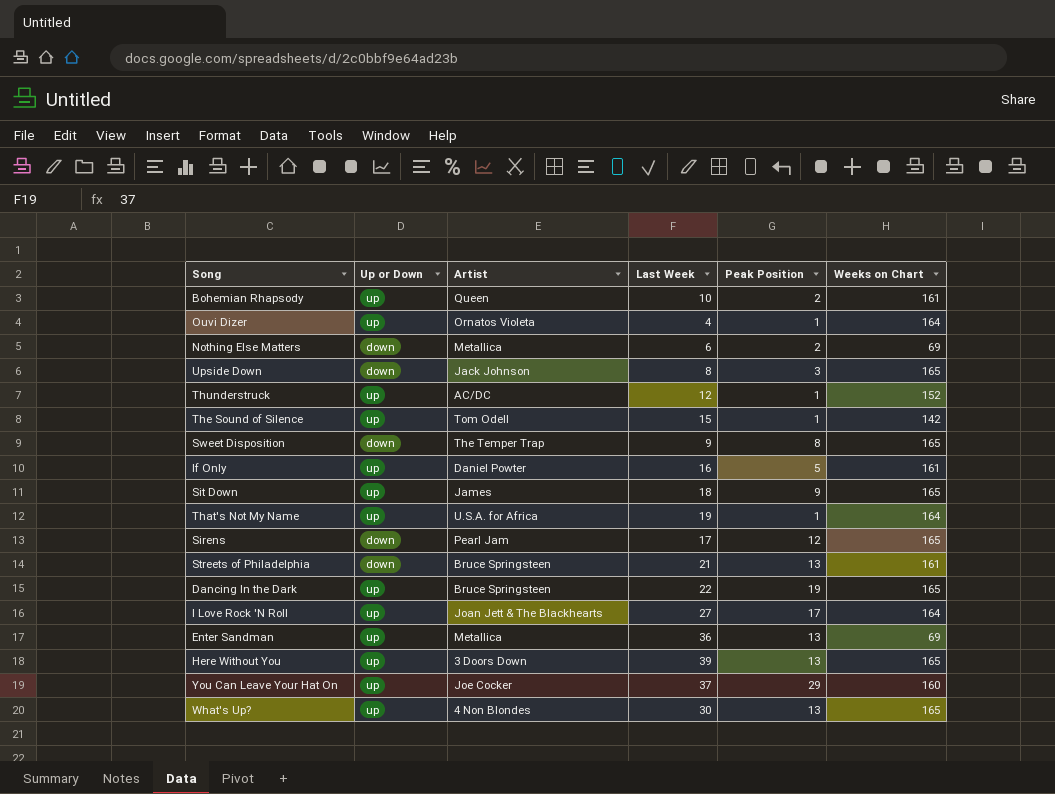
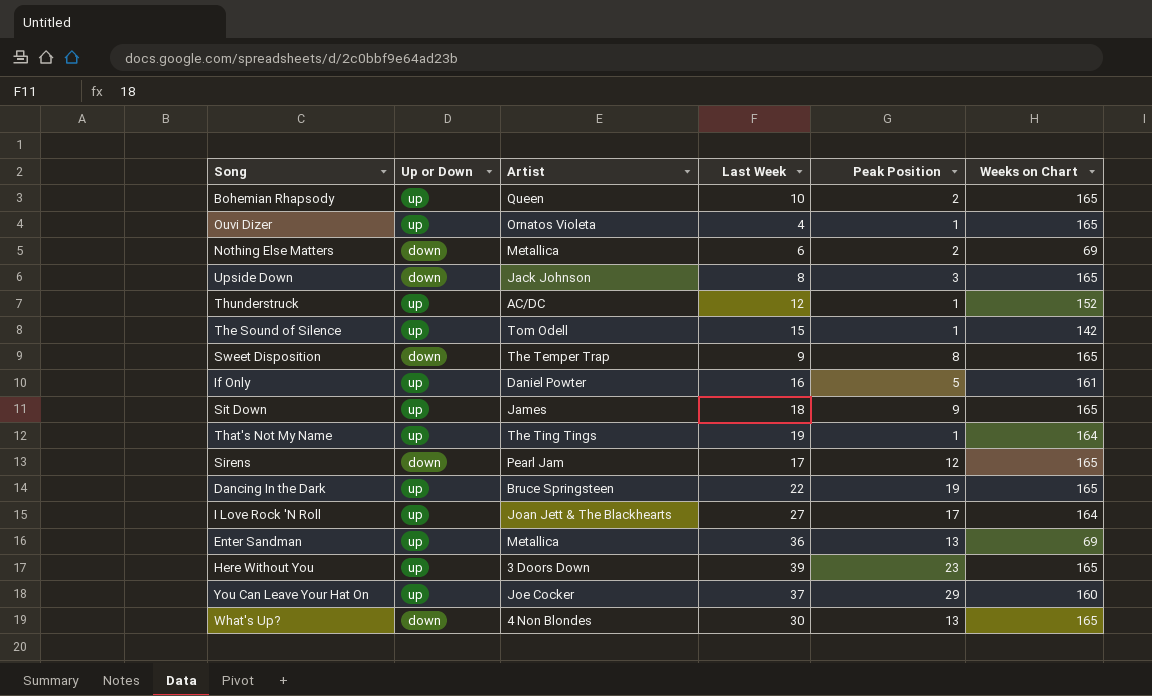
row Streets of Philadelphia: down | Bruce Springsteen | 21 | 13 | 161 -> none
Bohemian Rhapsody | Weeks on Chart: 161 -> 165
Ouvi Dizer | Weeks on Chart: 164 -> 165
That's Not My Name | Artist: U.S.A. for Africa -> The Ting Tings
Here Without You | Peak Position: 13 -> 23
What's Up? | Up or Down: up -> down

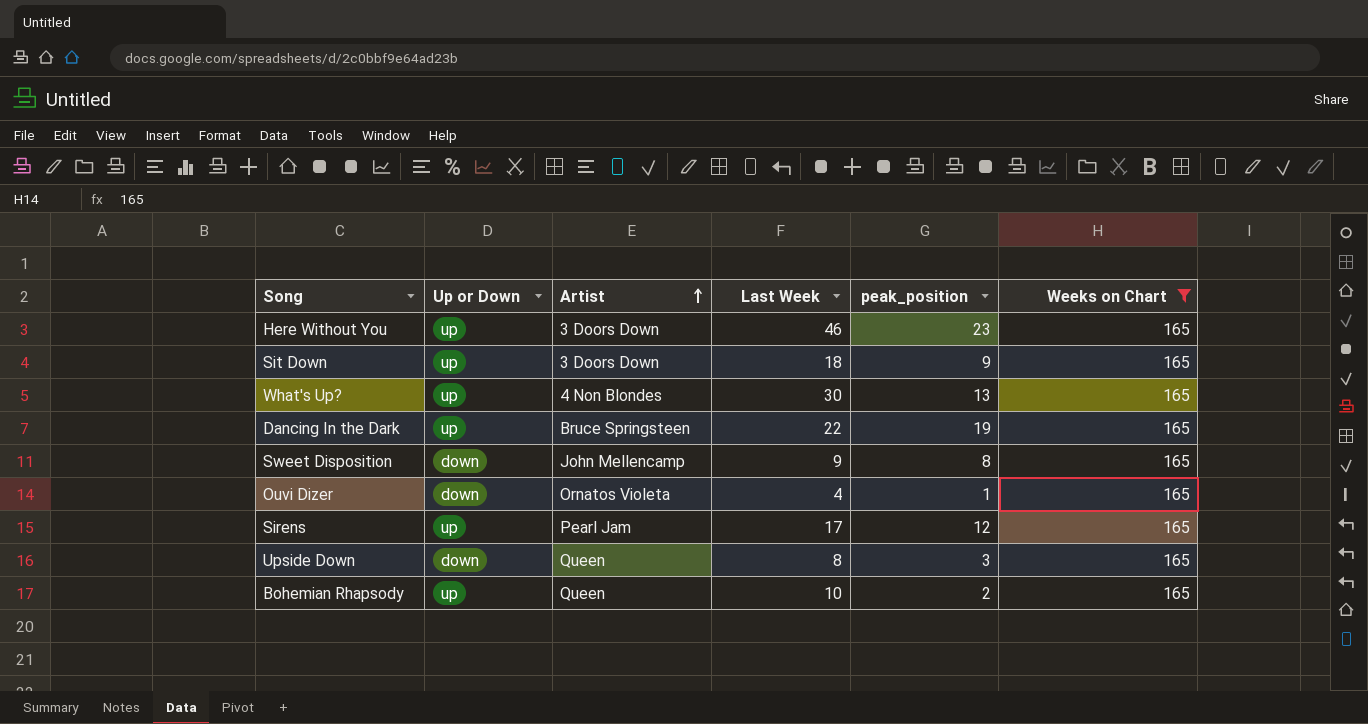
filter: none -> Weeks on Chart = 165
row order: none -> Artist ascending
column name: Peak Position -> peak_position
Here Without You | Last Week: 39 -> 46
Sit Down | Artist: James -> 3 Doors Down
What's Up? | Up or Down: down -> up
Sweet Disposition | Artist: The Temper Trap -> John Mellencamp
Ouvi Dizer | Up or Down: up -> down
Sirens | Up or Down: down -> up
Upside Down | Artist: Jack Johnson -> Queen

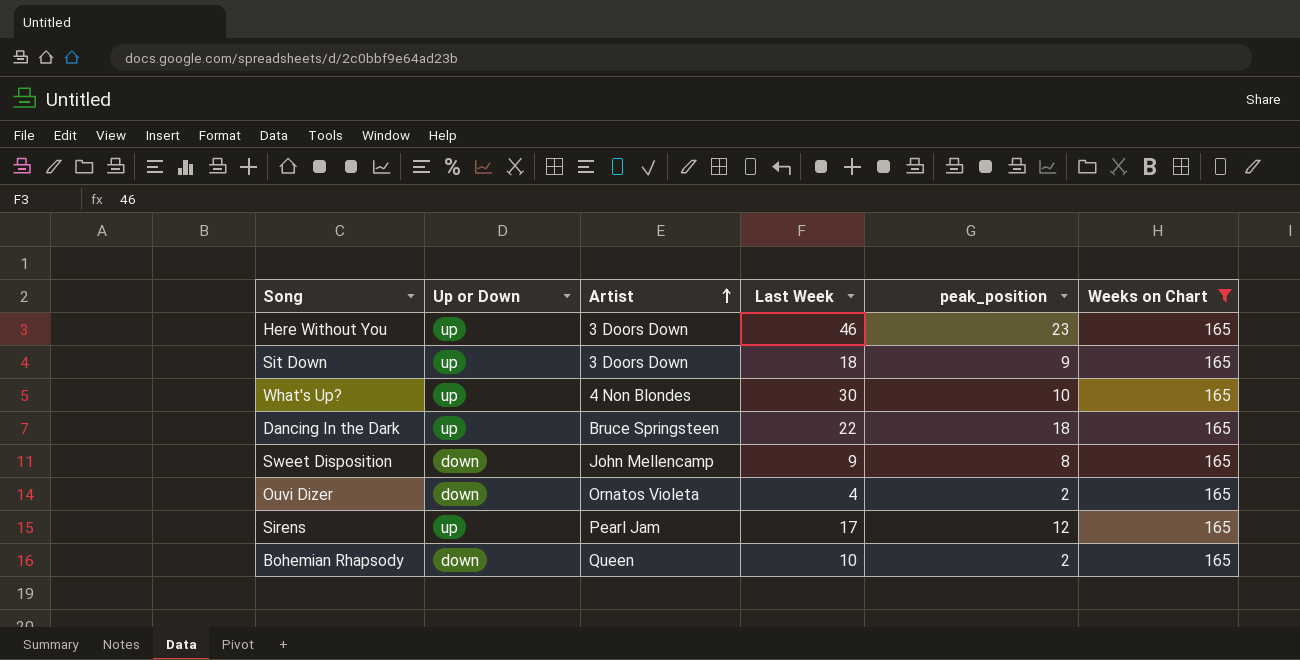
row Upside Down: down | Queen | 8 | 3 | 165 -> none
What's Up? | peak_position: 13 -> 10
Dancing In the Dark | peak_position: 19 -> 18
Ouvi Dizer | peak_position: 1 -> 2
Bohemian Rhapsody | Up or Down: up -> down

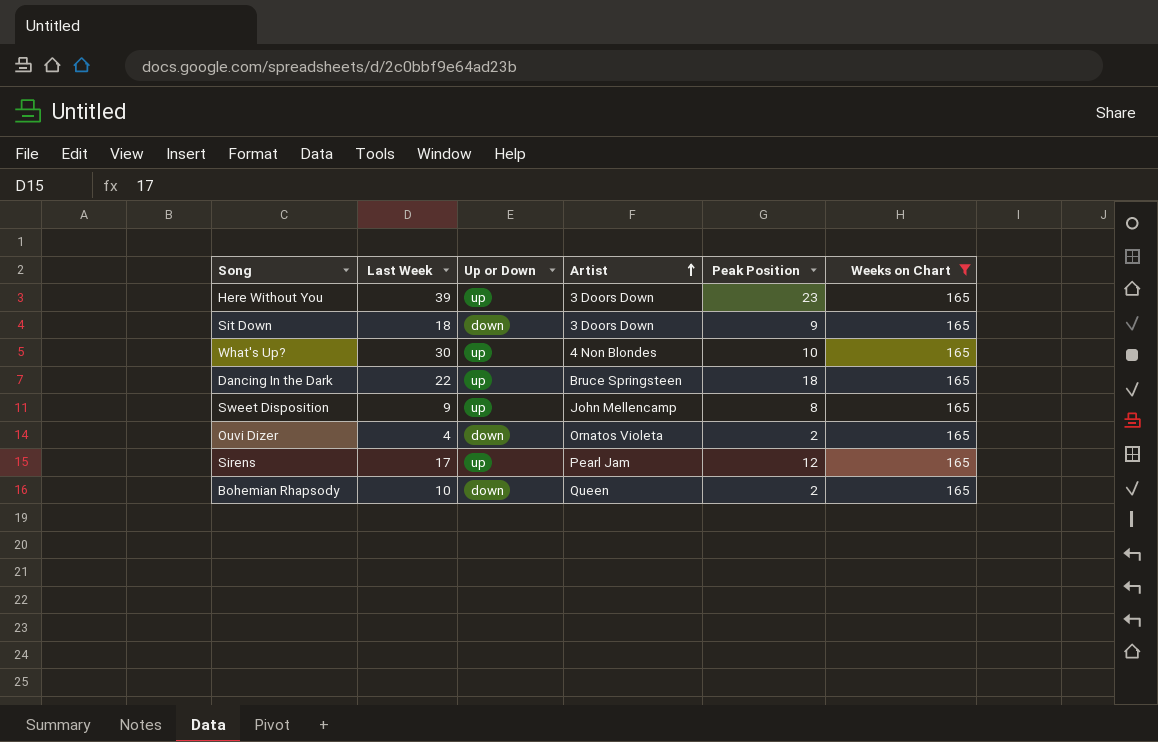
column Last Week | position: 4 -> 2
column name: peak_position -> Peak Position
Here Without You | Last Week: 46 -> 39
Sit Down | Up or Down: up -> down
Sweet Disposition | Up or Down: down -> up

